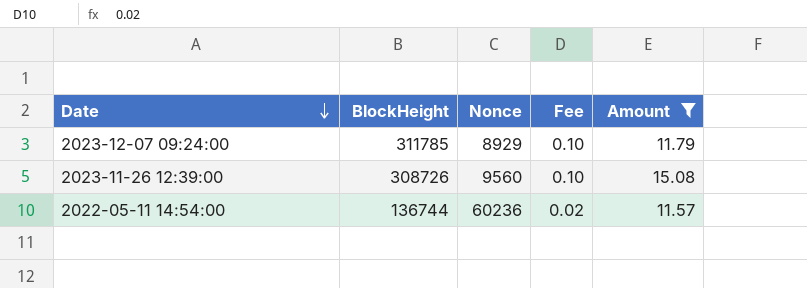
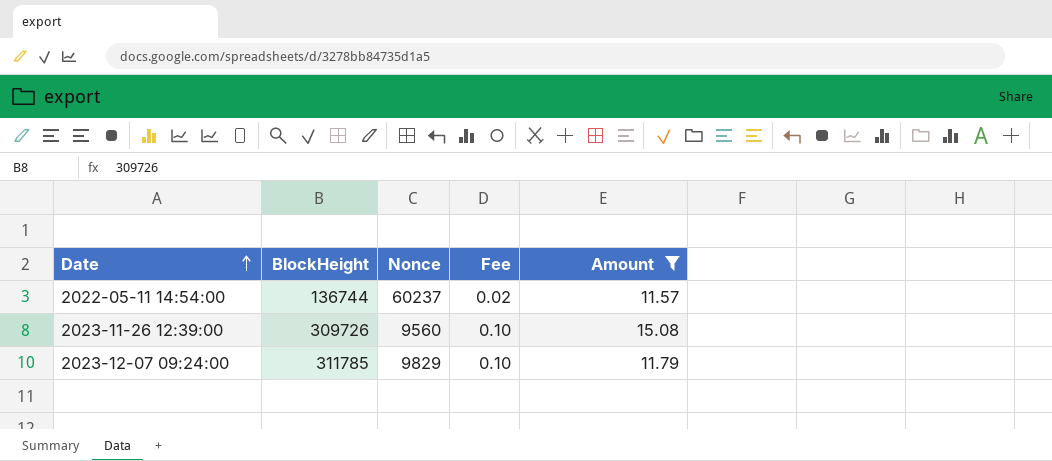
row order: Date descending -> Date ascending
2022-05-11 14:54:00 | Nonce: 60236 -> 60237
2023-11-26 12:39:00 | BlockHeight: 308726 -> 309726
2023-12-07 09:24:00 | Nonce: 8929 -> 9829

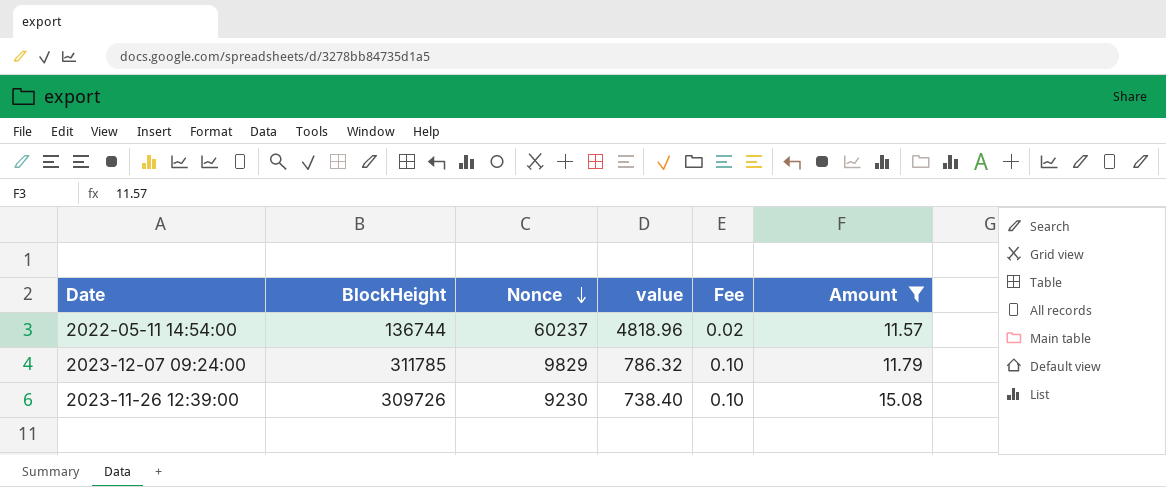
row order: Date ascending -> Nonce descending
column value | formula: none -> [Nonce] * 0.08
2023-11-26 12:39:00 | Nonce: 9560 -> 9230

